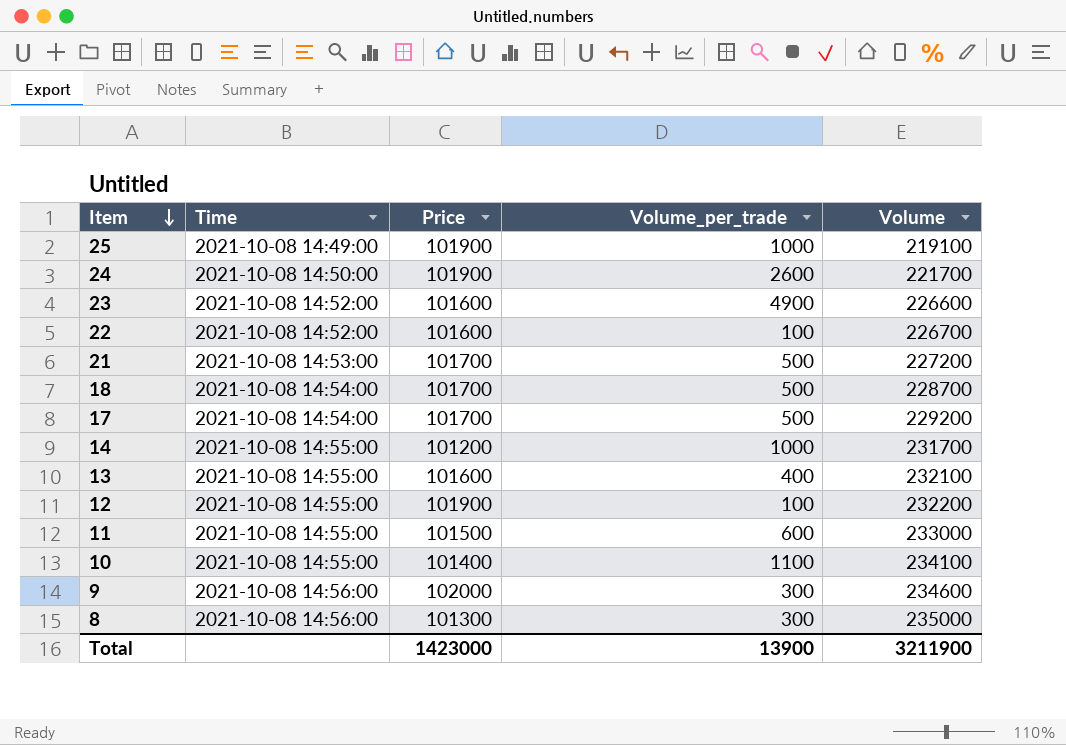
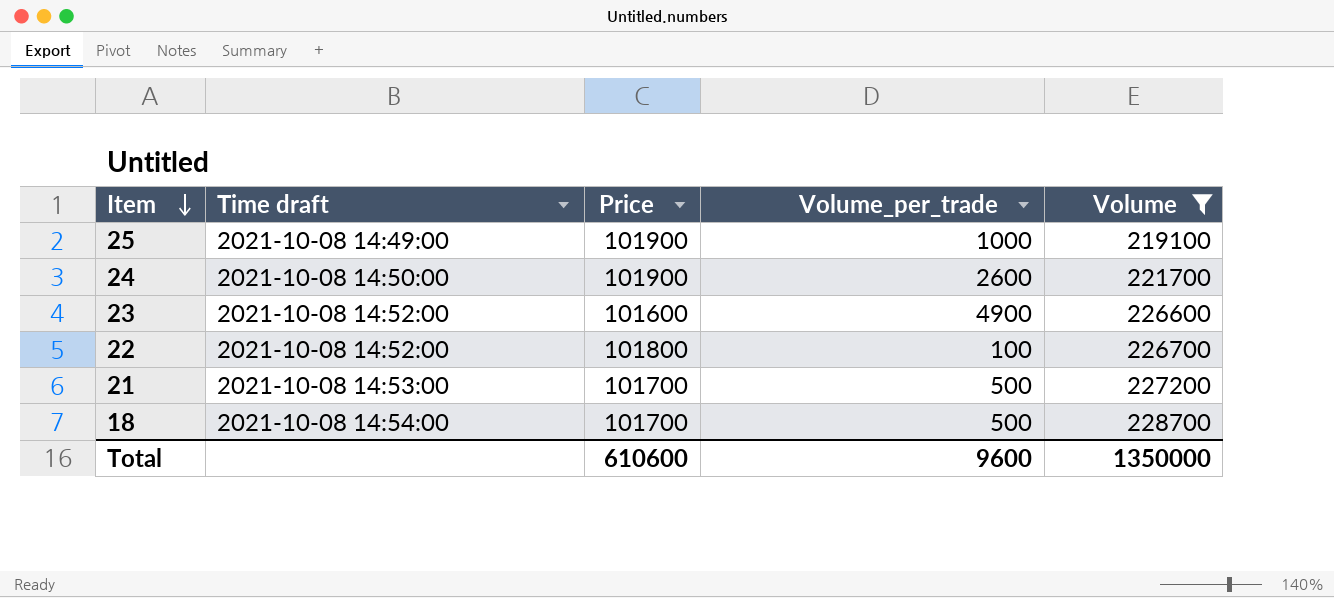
filter: none -> Volume <= 228700
column name: Time -> Time draft
22 | Price: 101600 -> 101800
Total | Price: 1423000 -> 610600
Total | Volume_per_trade: 13900 -> 9600
Total | Volume: 3211900 -> 1350000

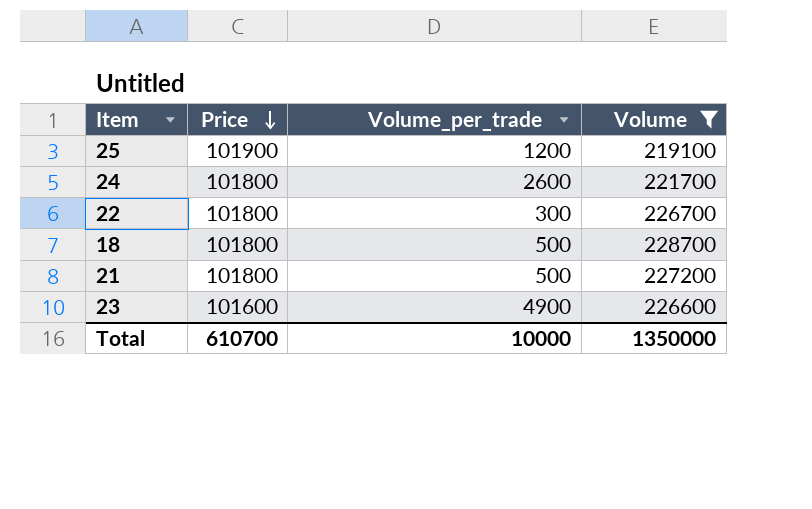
row order: Item descending -> Price descending
column Time draft | position: 2 -> none
25 | Volume_per_trade: 1000 -> 1200
24 | Price: 101900 -> 101800
22 | Volume_per_trade: 100 -> 300
18 | Price: 101700 -> 101800
21 | Price: 101700 -> 101800
Total | Price: 610600 -> 610700
Total | Volume_per_trade: 9600 -> 10000

